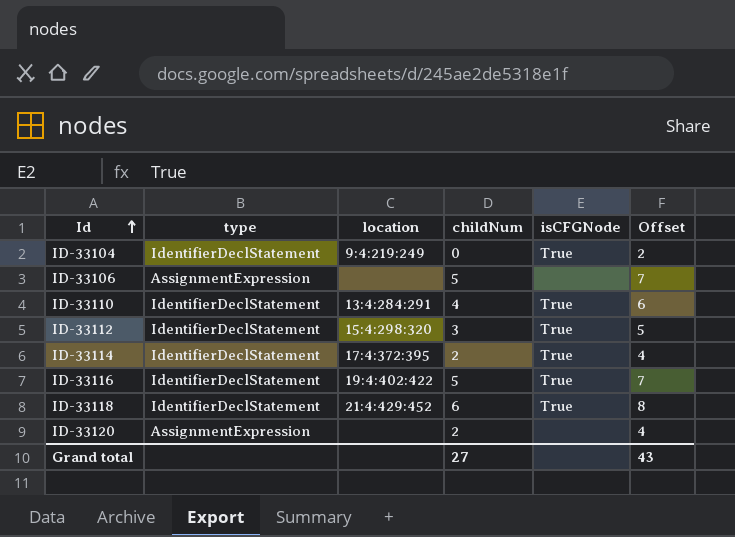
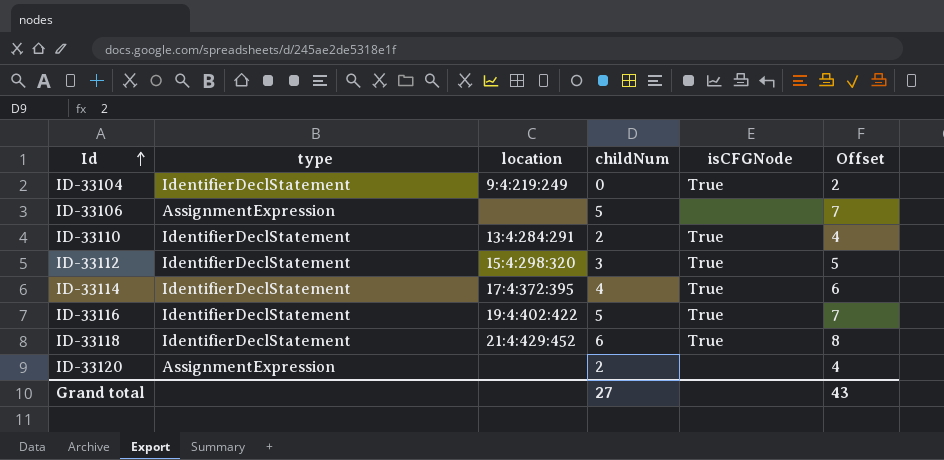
ID-33110 | childNum: 4 -> 2
ID-33110 | Offset: 6 -> 4
ID-33114 | childNum: 2 -> 4
ID-33114 | Offset: 4 -> 6

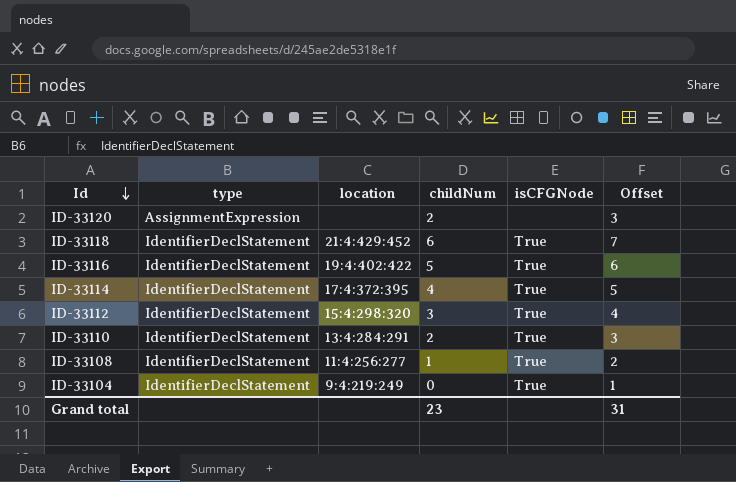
row order: Id ascending -> Id descending
column Offset | formula: [childNum] + 2 -> [childNum] + 1
row ID-33106: AssignmentExpression | none | 5 | none | 7 -> none
row ID-33108: none -> IdentifierDeclStatement | 11:4:256:277 | 1 | True | 2
Grand total | childNum: 27 -> 23
Grand total | Offset: 43 -> 31

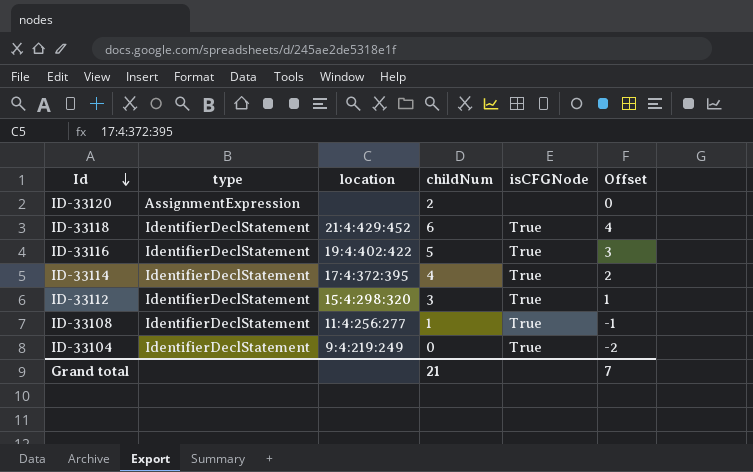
column Offset | formula: [childNum] + 1 -> [childNum] - 2
row ID-33110: IdentifierDeclStatement | 13:4:284:291 | 2 | True | 3 -> none
Grand total | childNum: 23 -> 21
Grand total | Offset: 31 -> 7

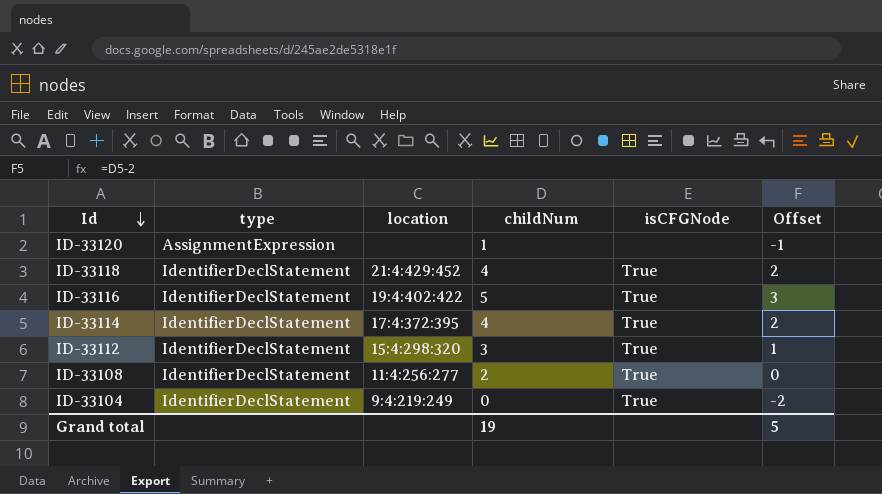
ID-33120 | childNum: 2 -> 1
ID-33120 | Offset: 0 -> -1
ID-33118 | childNum: 6 -> 4
ID-33118 | Offset: 4 -> 2
ID-33108 | childNum: 1 -> 2
ID-33108 | Offset: -1 -> 0
Grand total | childNum: 21 -> 19
Grand total | Offset: 7 -> 5

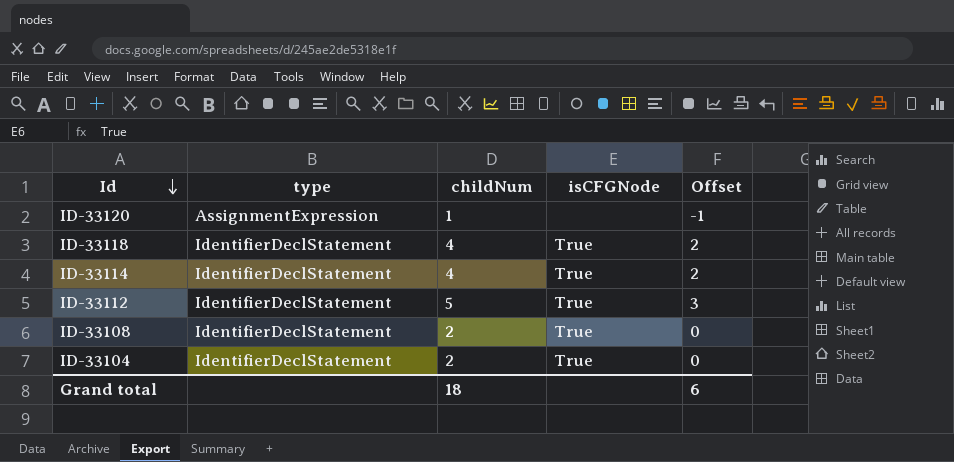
column location | position: 3 -> none
row ID-33116: IdentifierDeclStatement | 19:4:402:422 | 5 | True | 3 -> none
ID-33112 | childNum: 3 -> 5
ID-33112 | Offset: 1 -> 3
ID-33104 | childNum: 0 -> 2
ID-33104 | Offset: -2 -> 0
Grand total | childNum: 19 -> 18
Grand total | Offset: 5 -> 6

